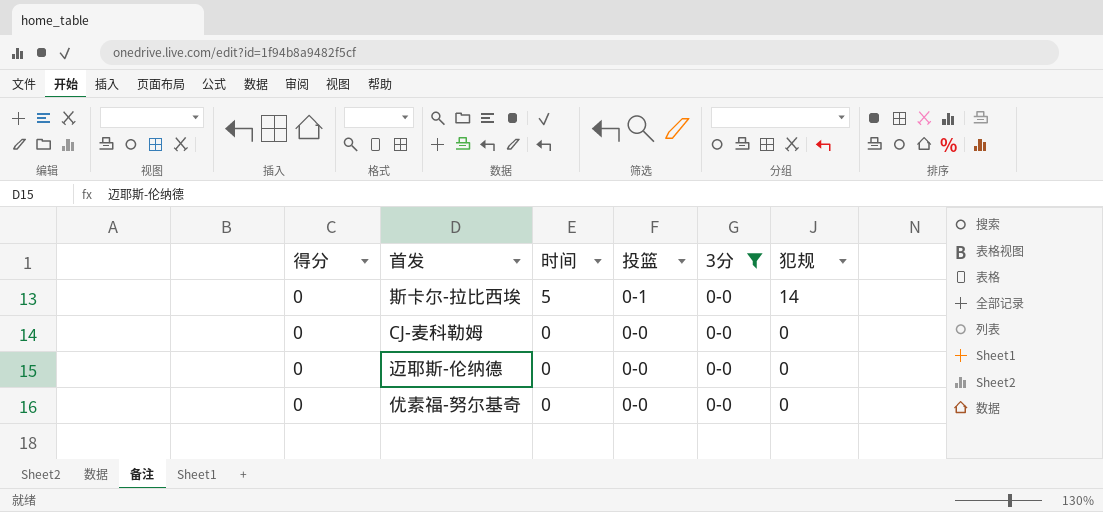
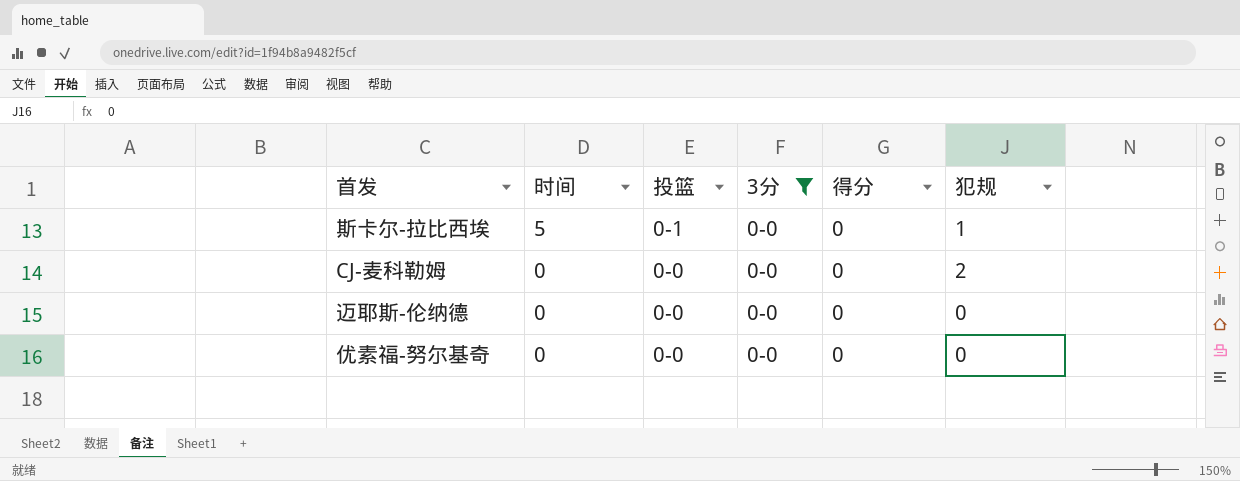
column 得分 | position: 1 -> 5
斯卡尔-拉比西埃 | 犯规: 14 -> 1
CJ-麦科勒姆 | 犯规: 0 -> 2

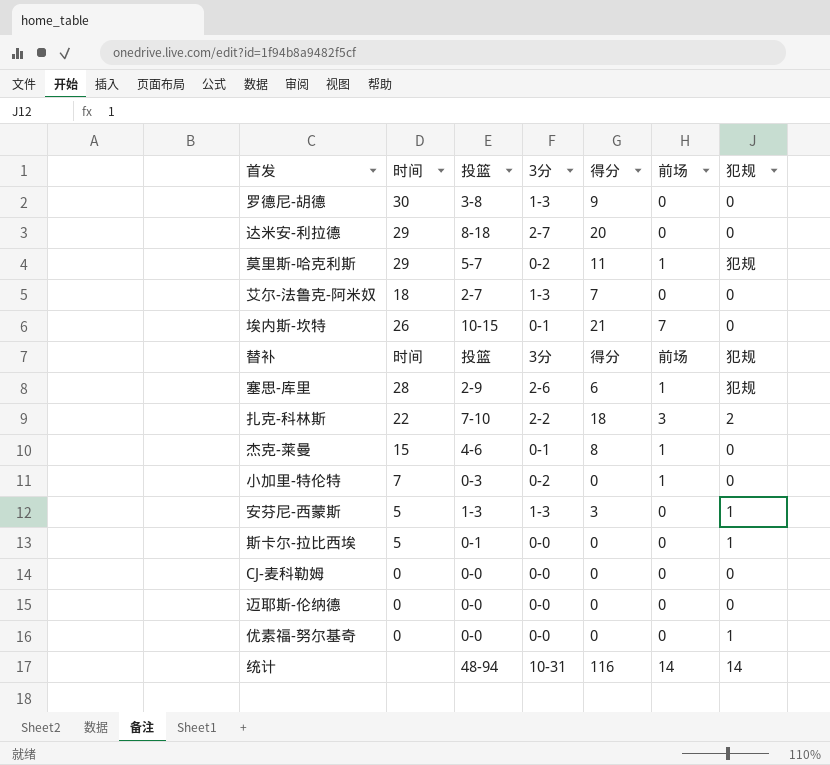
filter: 3分 = 0-0 -> none
column 前场 | position: none -> 6
CJ-麦科勒姆 | 犯规: 2 -> 0
优素福-努尔基奇 | 犯规: 0 -> 1

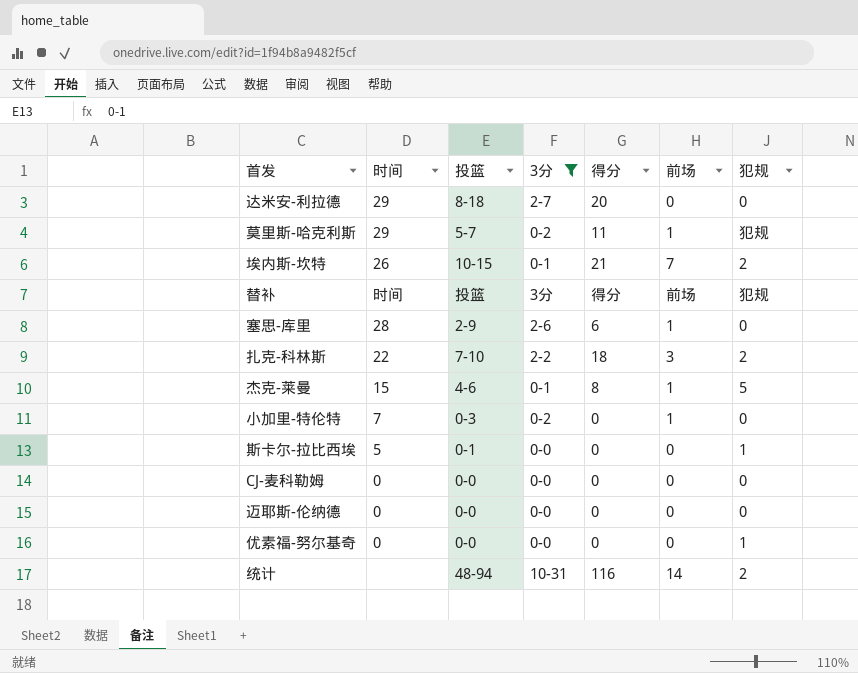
filter: none -> 3分 != 1-3
埃内斯-坎特 | 犯规: 0 -> 2
塞思-库里 | 犯规: 犯规 -> 0
杰克-莱曼 | 犯规: 0 -> 5
统计 | 犯规: 14 -> 2

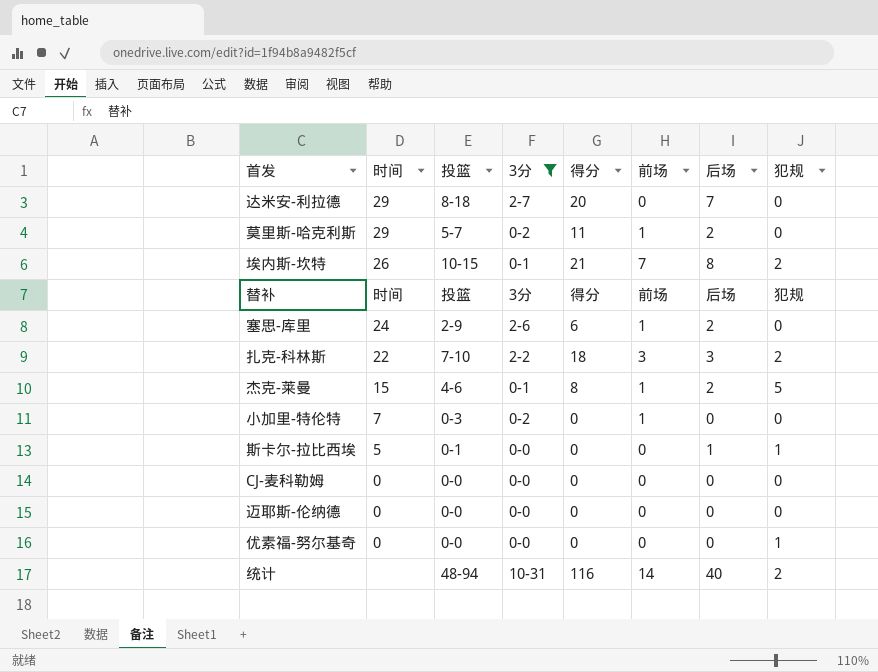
column 后场 | position: none -> 7
莫里斯-哈克利斯 | 犯规: 犯规 -> 0
塞思-库里 | 时间: 28 -> 24

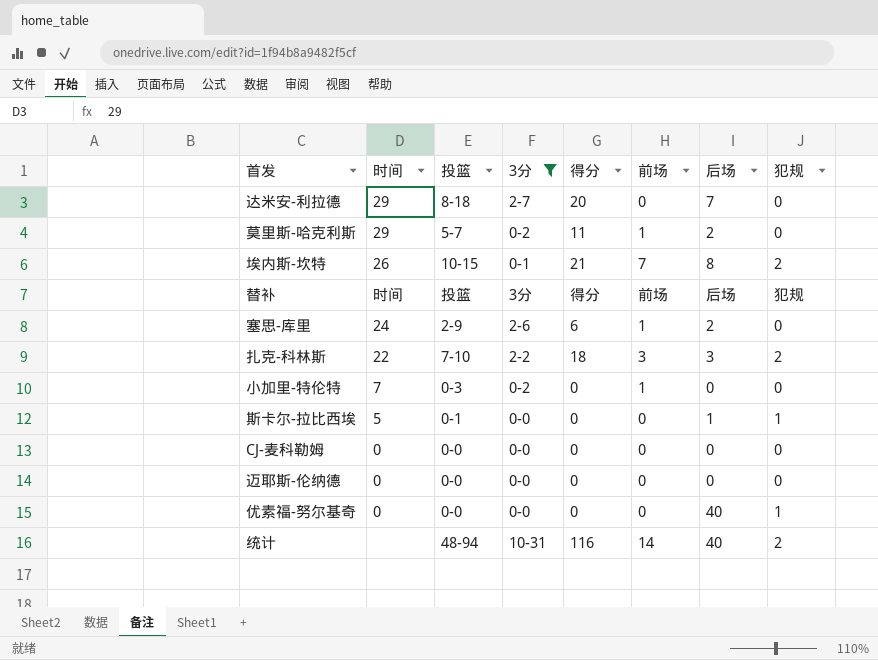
row 杰克-莱曼: 15 | 4-6 | 0-1 | 8 | 1 | 2 | 5 -> none
优素福-努尔基奇 | 后场: 0 -> 40

